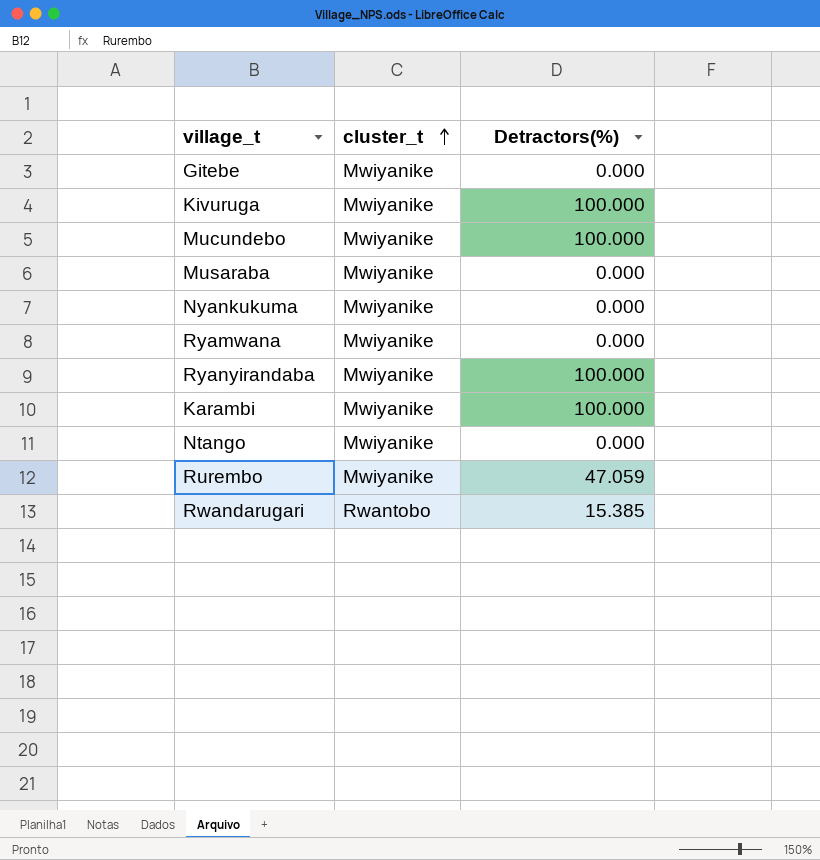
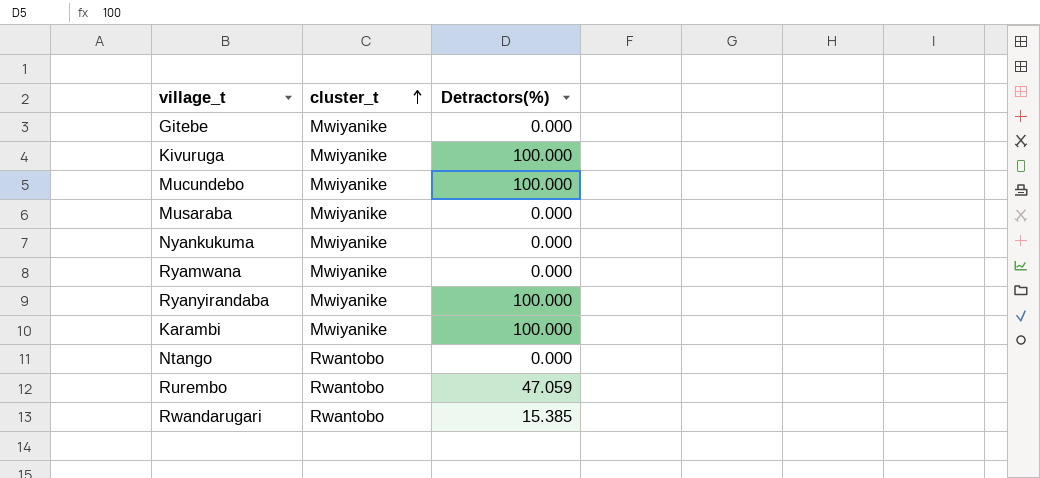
Ntango | cluster_t: Mwiyanike -> Rwantobo
Rurembo | cluster_t: Mwiyanike -> Rwantobo

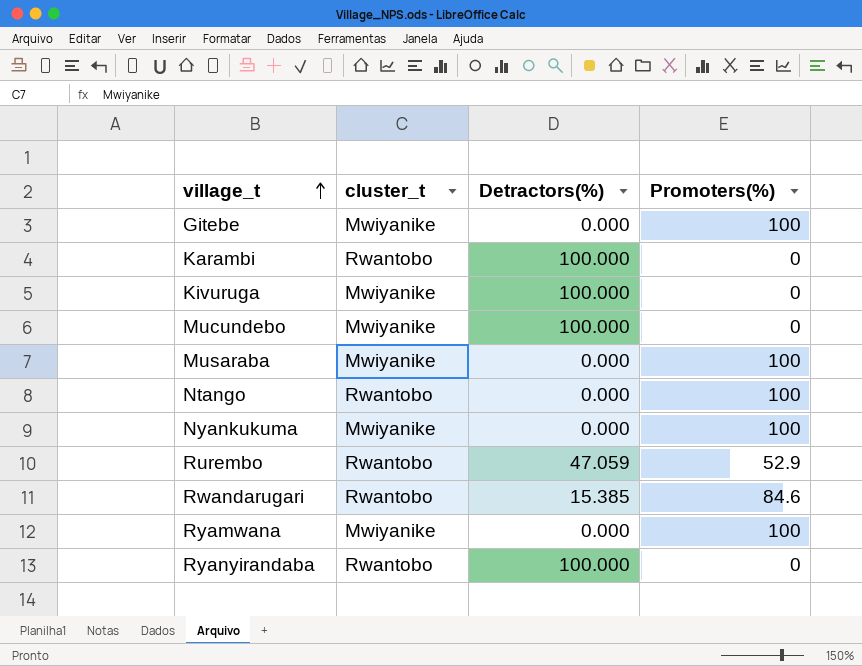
row order: cluster_t ascending -> village_t ascending
column Promoters(%) | position: none -> 4
Karambi | cluster_t: Mwiyanike -> Rwantobo
Ryanyirandaba | cluster_t: Mwiyanike -> Rwantobo

